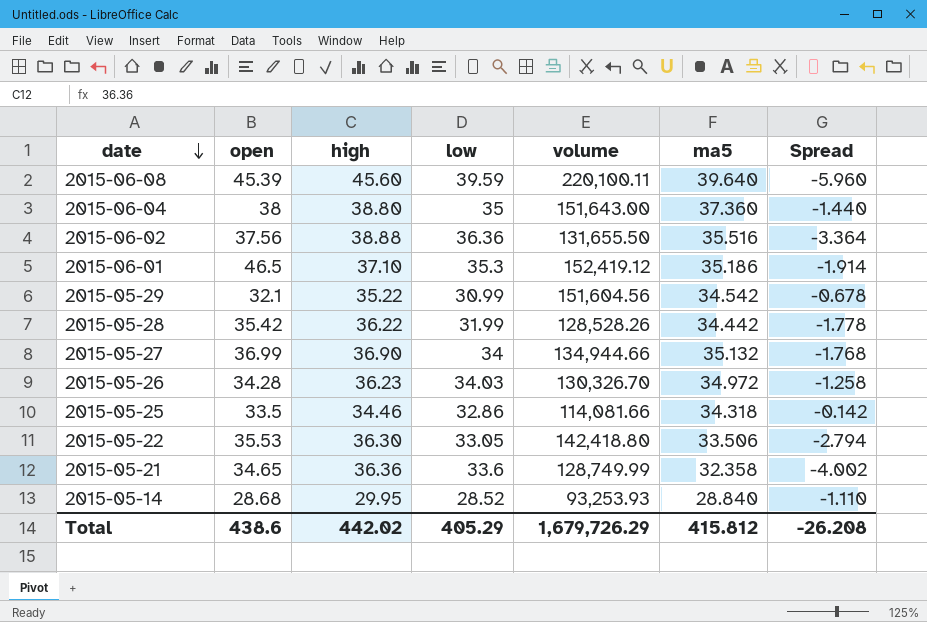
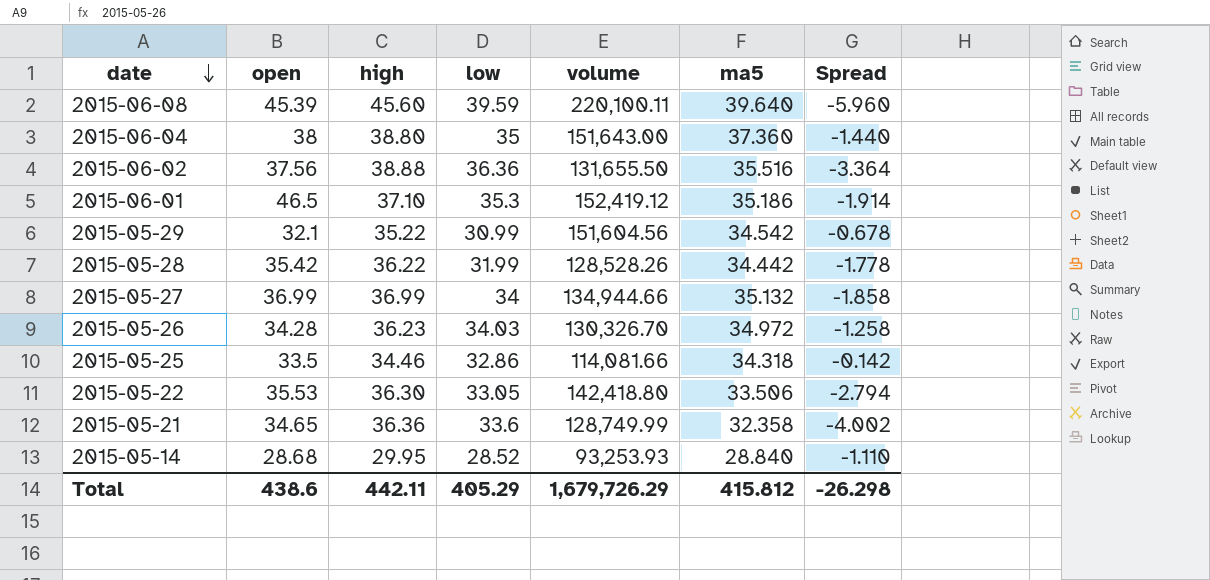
2015-05-27 | high: 36.90 -> 36.99
2015-05-27 | Spread: -1.768 -> -1.858
Total | high: 442.02 -> 442.11
Total | Spread: -26.208 -> -26.298

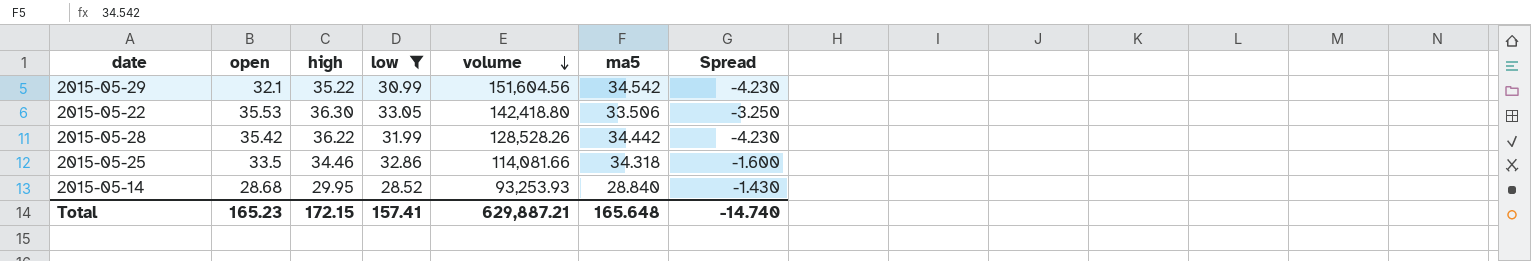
filter: none -> low <= 33.05
row order: date descending -> volume descending
column Spread | formula: [ma5] - [high] -> [low] - [high]
Total | open: 438.6 -> 165.23
Total | high: 442.11 -> 172.15
Total | low: 405.29 -> 157.41
Total | volume: 1,679,726.29 -> 629,887.21
Total | ma5: 415.812 -> 165.648
Total | Spread: -26.298 -> -14.740

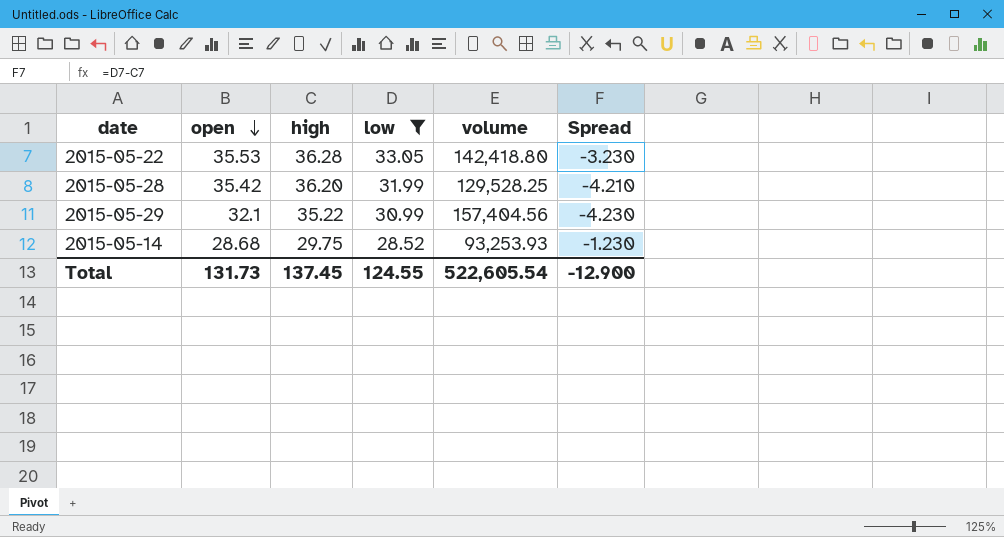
row order: volume descending -> open descending
column ma5 | position: 6 -> none
row 2015-05-25: 33.5 | 34.46 | 32.86 | 114,081.66 | 34.318 | -1.600 -> none
2015-05-22 | high: 36.30 -> 36.28
2015-05-22 | Spread: -3.250 -> -3.230
2015-05-28 | high: 36.22 -> 36.20
2015-05-28 | volume: 128,528.26 -> 129,528.25
2015-05-28 | Spread: -4.230 -> -4.210
2015-05-29 | volume: 151,604.56 -> 157,404.56
2015-05-14 | high: 29.95 -> 29.75
2015-05-14 | Spread: -1.430 -> -1.230
Total | open: 165.23 -> 131.73
Total | high: 172.15 -> 137.45
Total | low: 157.41 -> 124.55
Total | volume: 629,887.21 -> 522,605.54
Total | Spread: -14.740 -> -12.900

